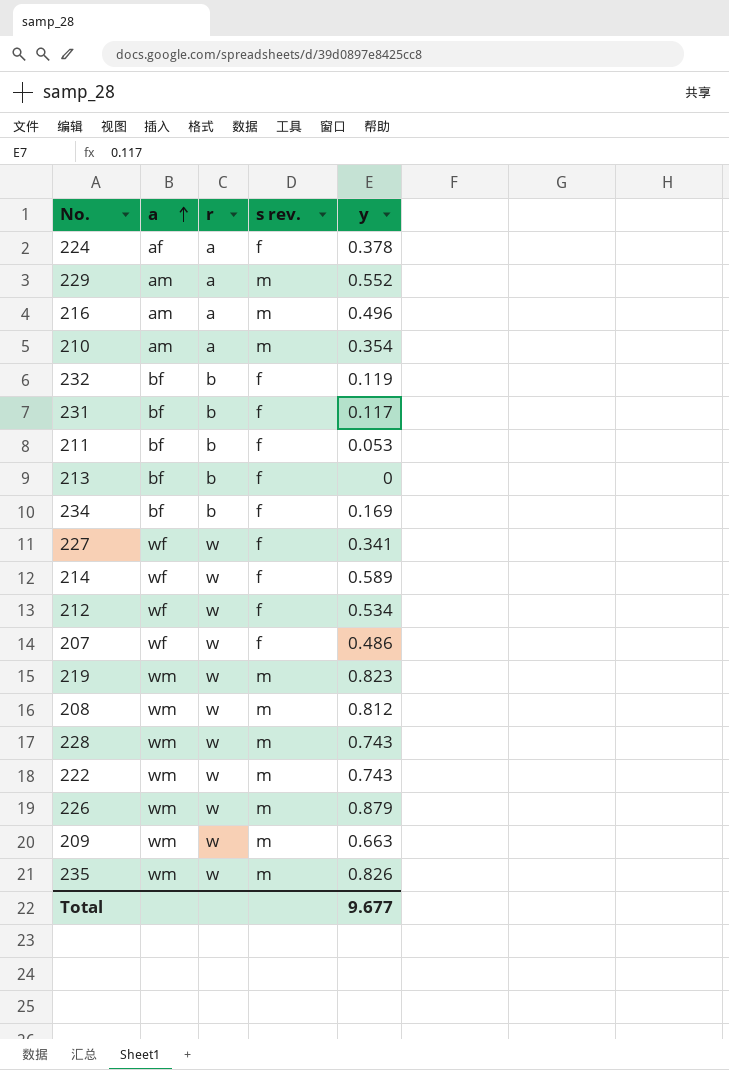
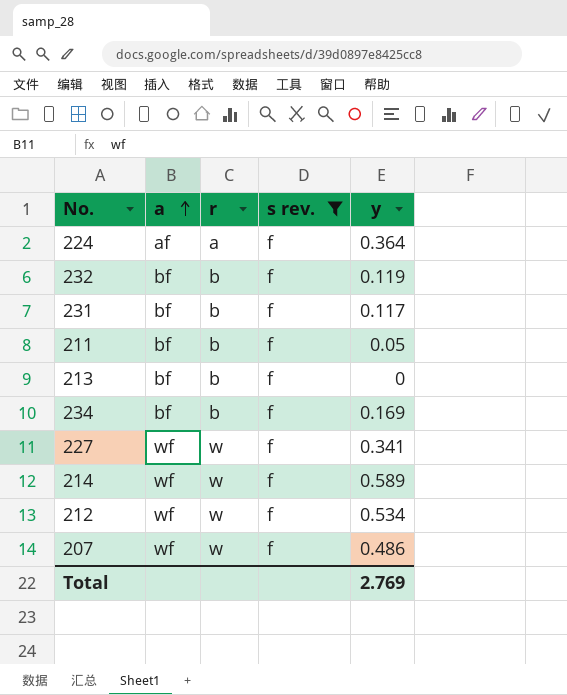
filter: none -> s rev. = f
224 | y: 0.378 -> 0.364
211 | y: 0.053 -> 0.05
Total | y: 9.677 -> 2.769

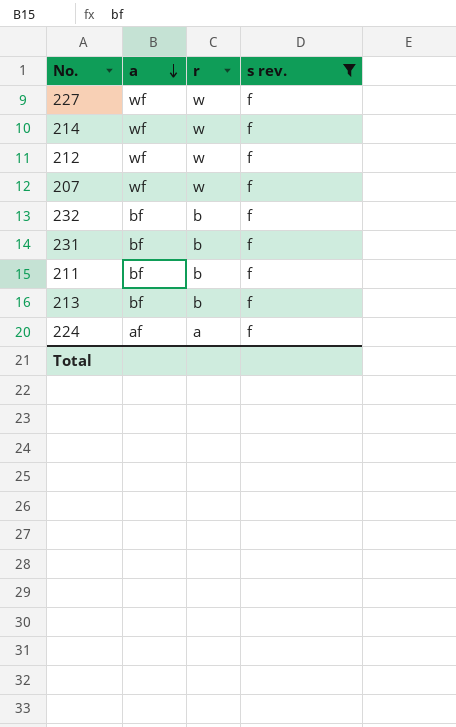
row order: a ascending -> a descending
column y | position: 5 -> none
row 234: bf | b | f | 0.169 -> none

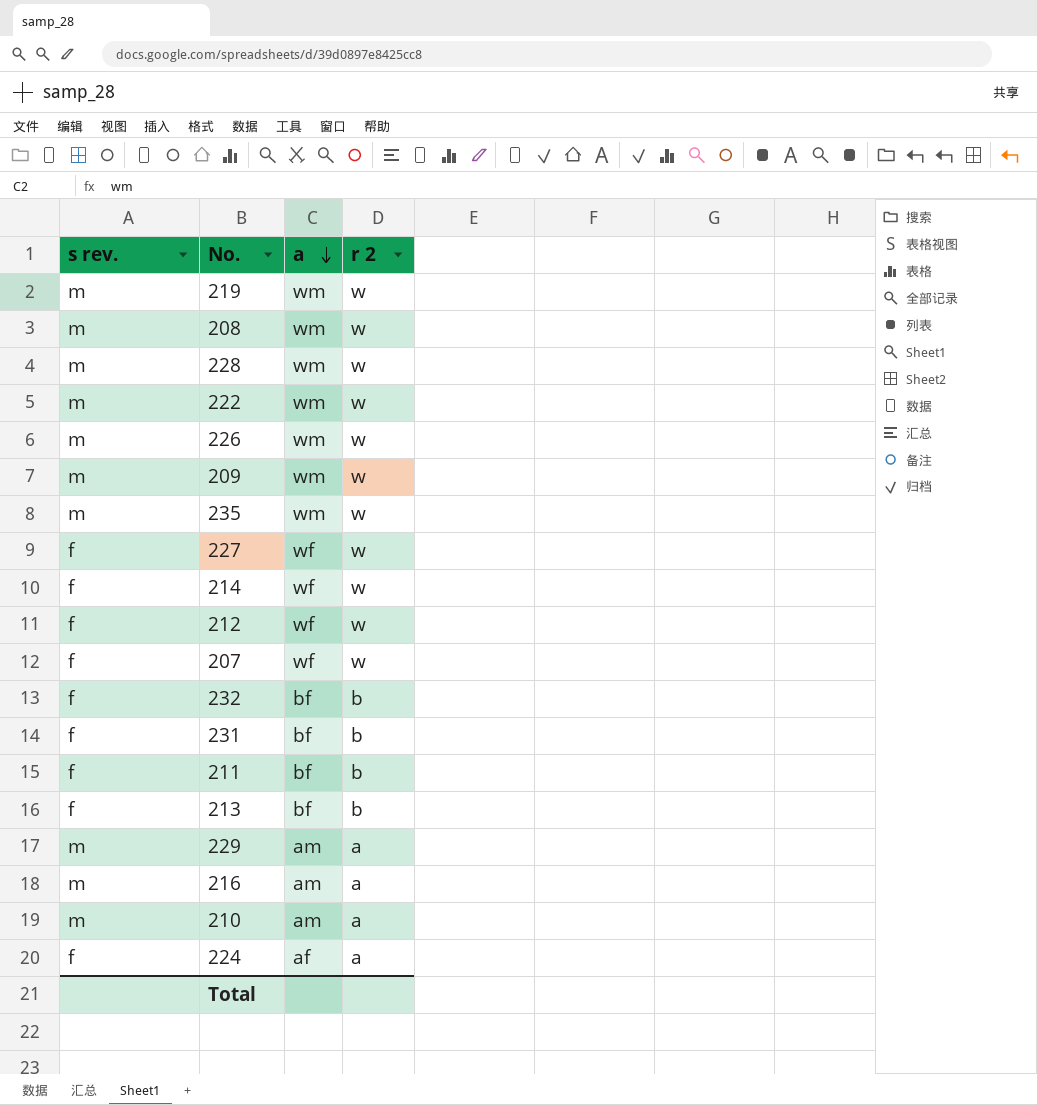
filter: s rev. = f -> none
column s rev. | position: 4 -> 1
column name: r -> r 2

